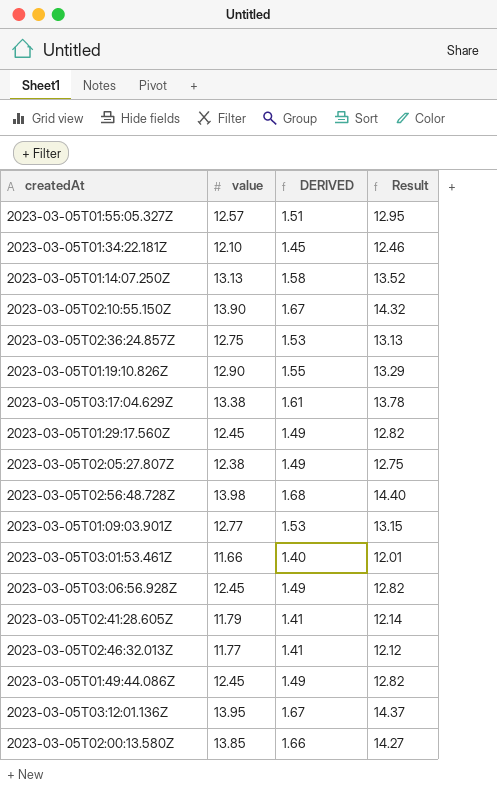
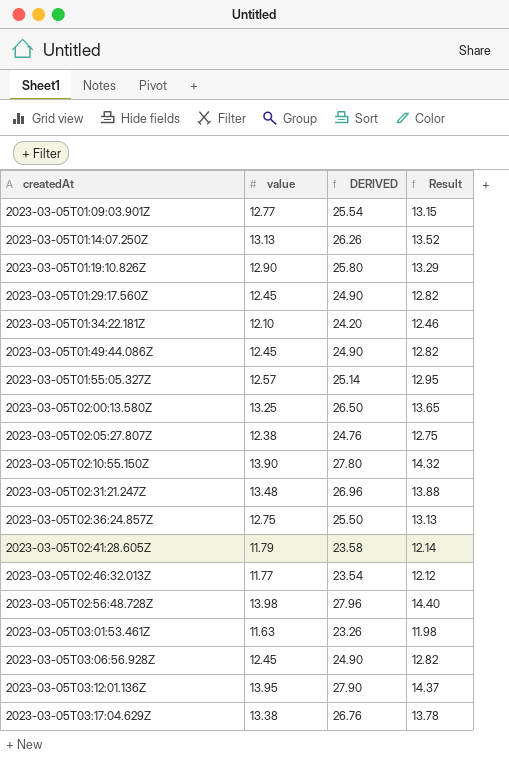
row order: none -> createdAt ascending
column DERIVED | formula: [value] * 0.12 -> [value] * 2
2023-03-05T02:00:13.580Z | value: 13.85 -> 13.25
2023-03-05T02:00:13.580Z | Result: 14.27 -> 13.65
row 2023-03-05T02:31:21.247Z: none -> 13.48 | 26.96 | 13.88
2023-03-05T03:01:53.461Z | value: 11.66 -> 11.63
2023-03-05T03:01:53.461Z | Result: 12.01 -> 11.98

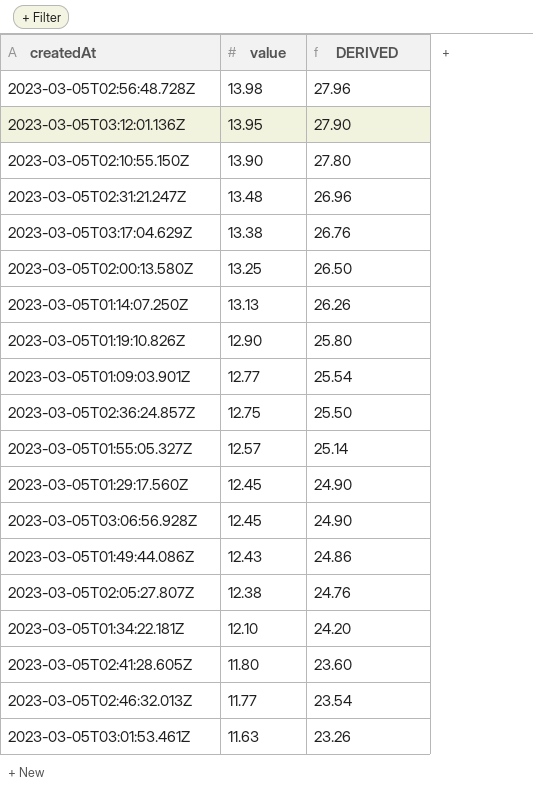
row order: createdAt ascending -> value descending
column Result | formula: [value] * 1.03 -> none
2023-03-05T01:49:44.086Z | value: 12.45 -> 12.43
2023-03-05T01:49:44.086Z | DERIVED: 24.90 -> 24.86
2023-03-05T02:41:28.605Z | value: 11.79 -> 11.80
2023-03-05T02:41:28.605Z | DERIVED: 23.58 -> 23.60

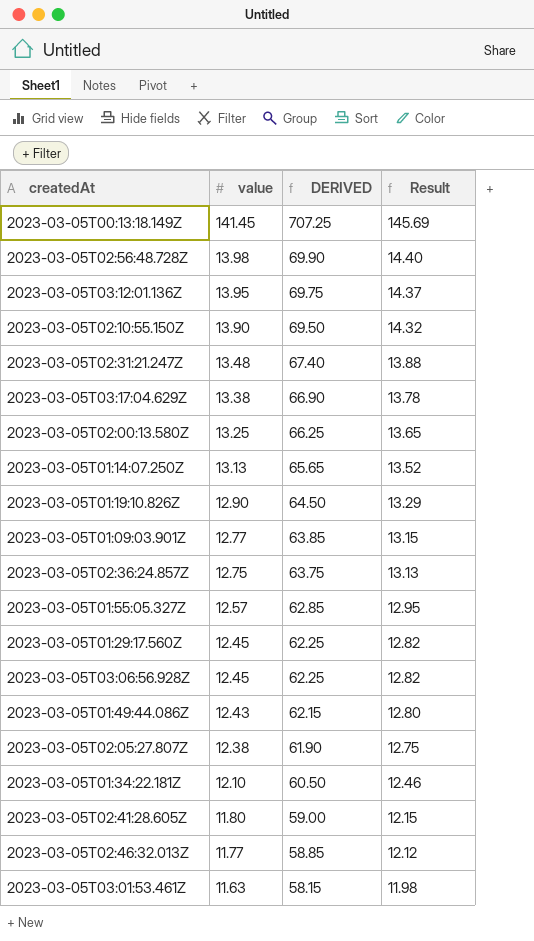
column DERIVED | formula: [value] * 2 -> [value] * 5
column Result | formula: none -> [value] * 1.03
row 2023-03-05T00:13:18.149Z: none -> 141.45 | 707.25 | 145.69

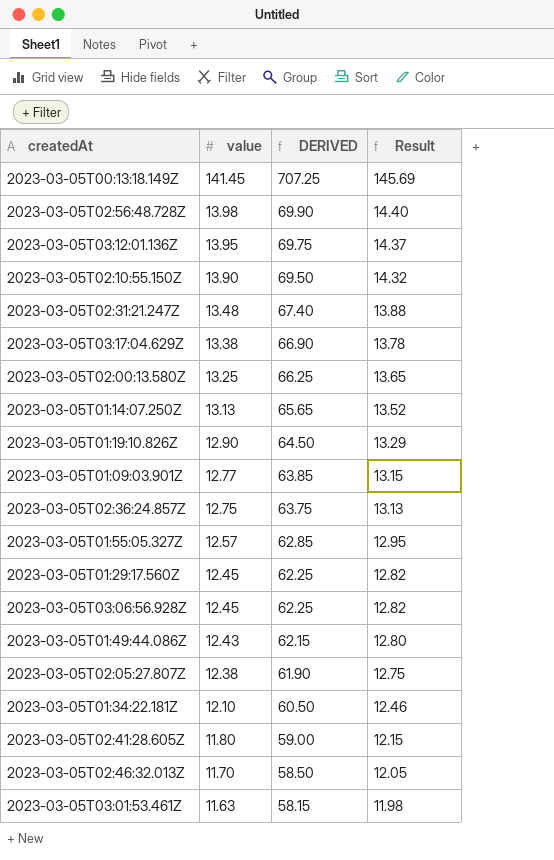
2023-03-05T02:46:32.013Z | value: 11.77 -> 11.70
2023-03-05T02:46:32.013Z | DERIVED: 58.85 -> 58.50
2023-03-05T02:46:32.013Z | Result: 12.12 -> 12.05

